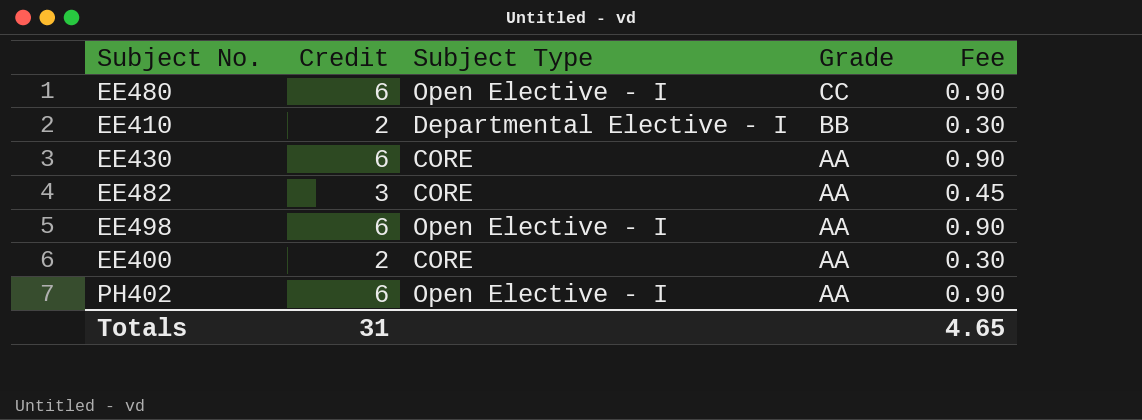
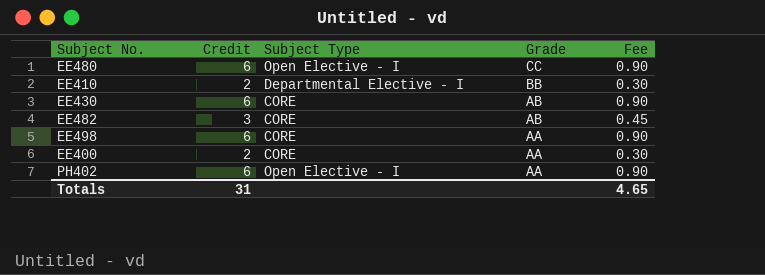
EE430 | Grade: AA -> AB
EE482 | Grade: AA -> AB
EE498 | Subject Type: Open Elective - I -> CORE

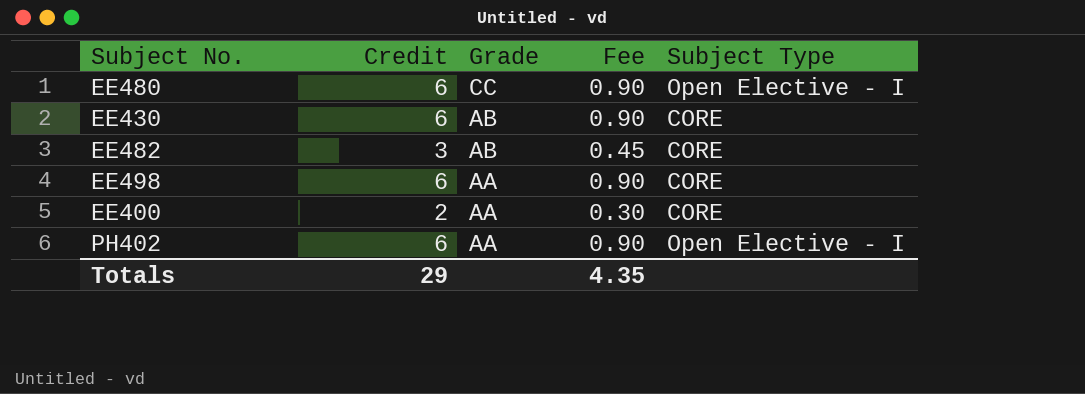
column Subject Type | position: 3 -> 5
row EE410: 2 | Departmental Elective - I | BB | 0.30 -> none
Totals | Credit: 31 -> 29
Totals | Fee: 4.65 -> 4.35

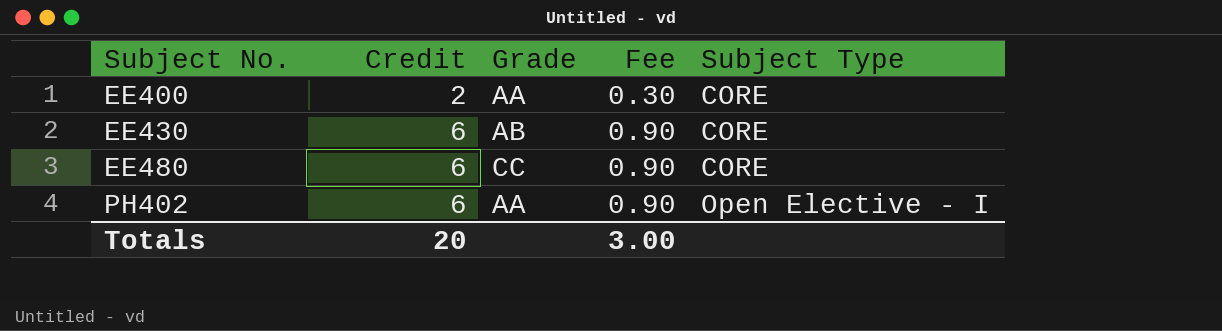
row order: Grade descending -> Subject No. ascending
row EE482: 3 | AB | 0.45 | CORE -> none
row EE498: 6 | AA | 0.90 | CORE -> none
EE480 | Subject Type: Open Elective - I -> CORE
Totals | Credit: 29 -> 20
Totals | Fee: 4.35 -> 3.00

